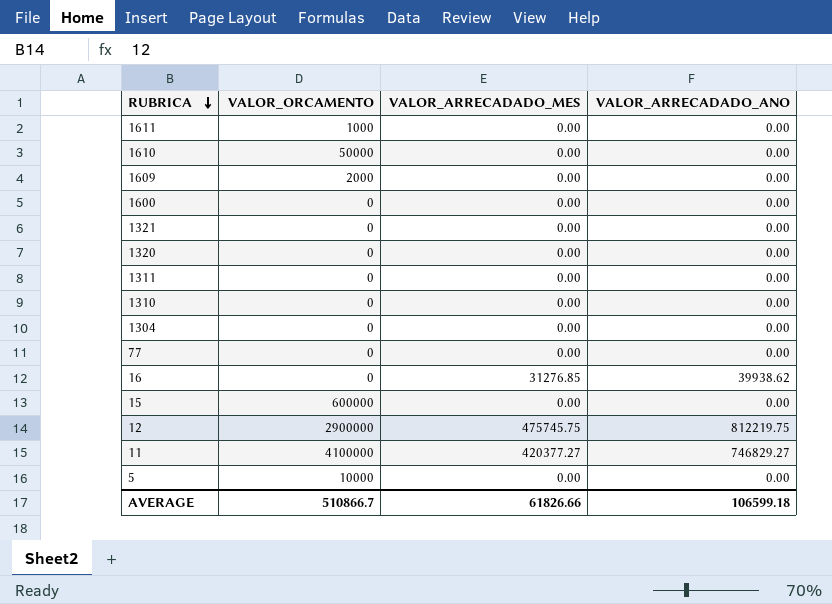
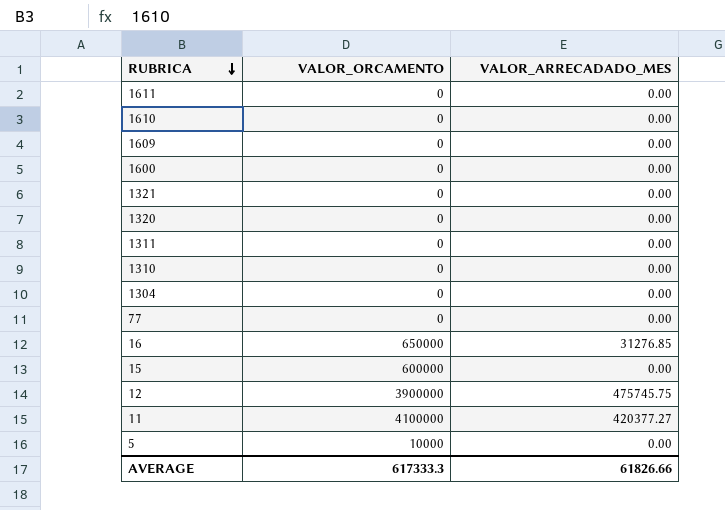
column VALOR_ARRECADADO_ANO | position: 4 -> none
1611 | VALOR_ORCAMENTO: 1000 -> 0
1610 | VALOR_ORCAMENTO: 50000 -> 0
1609 | VALOR_ORCAMENTO: 2000 -> 0
16 | VALOR_ORCAMENTO: 0 -> 650000
12 | VALOR_ORCAMENTO: 2900000 -> 3900000
AVERAGE | VALOR_ORCAMENTO: 510866.7 -> 617333.3

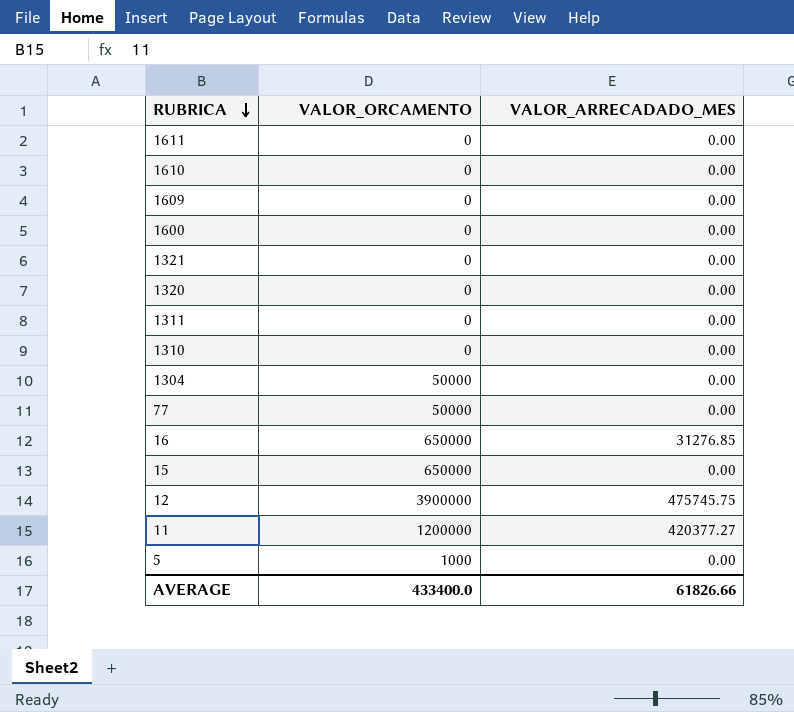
1304 | VALOR_ORCAMENTO: 0 -> 50000
77 | VALOR_ORCAMENTO: 0 -> 50000
15 | VALOR_ORCAMENTO: 600000 -> 650000
11 | VALOR_ORCAMENTO: 4100000 -> 1200000
5 | VALOR_ORCAMENTO: 10000 -> 1000
AVERAGE | VALOR_ORCAMENTO: 617333.3 -> 433400.0

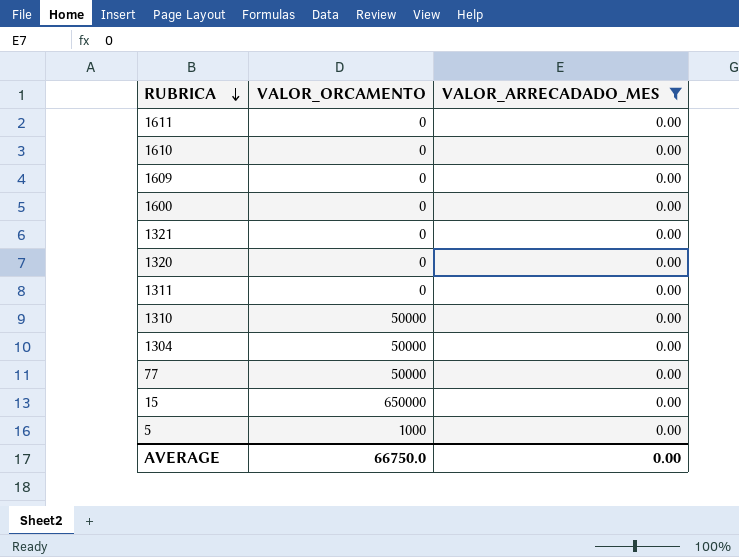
filter: none -> VALOR_ARRECADADO_MES = 0.00
1310 | VALOR_ORCAMENTO: 0 -> 50000
AVERAGE | VALOR_ORCAMENTO: 433400.0 -> 66750.0
AVERAGE | VALOR_ARRECADADO_MES: 61826.66 -> 0.00

